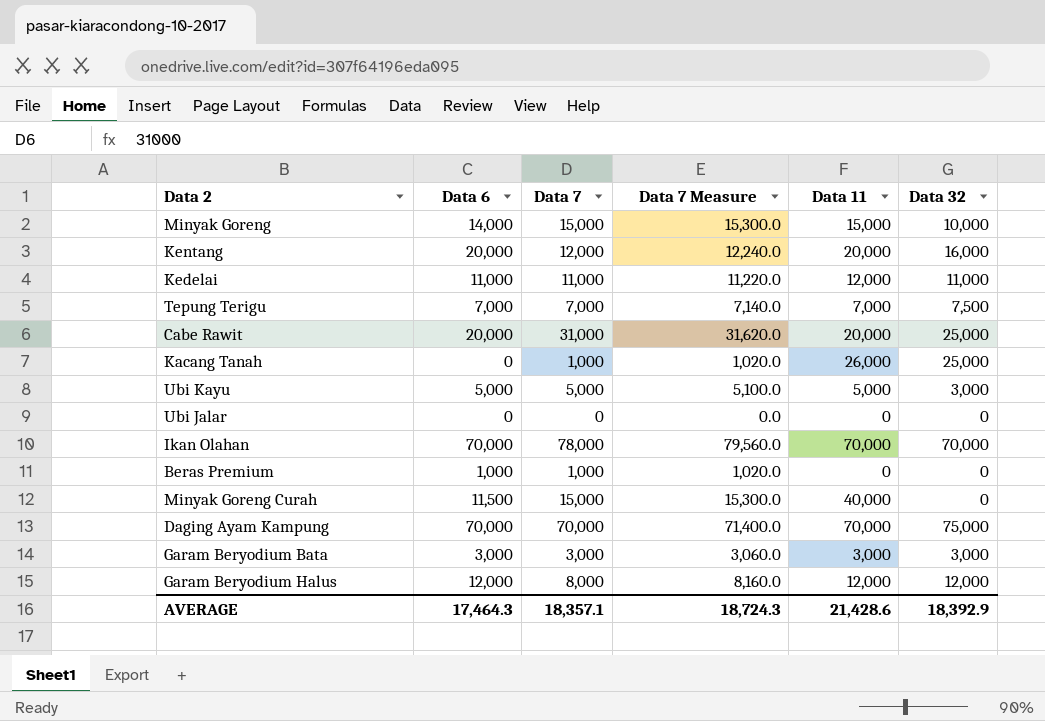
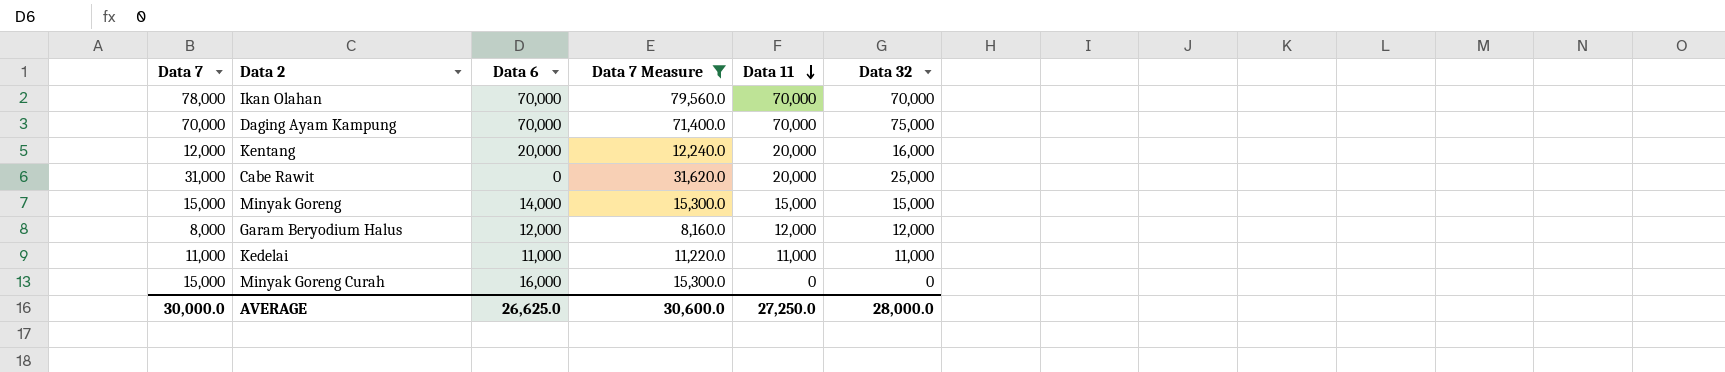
filter: none -> Data 7 Measure >= 8,160.0
row order: none -> Data 11 descending
column Data 7 | position: 3 -> 1
Cabe Rawit | Data 6: 20,000 -> 0
Minyak Goreng | Data 32: 10,000 -> 15,000
Kedelai | Data 11: 12,000 -> 11,000
Minyak Goreng Curah | Data 6: 11,500 -> 16,000
Minyak Goreng Curah | Data 11: 40,000 -> 0
AVERAGE | Data 7: 18,357.1 -> 30,000.0
AVERAGE | Data 6: 17,464.3 -> 26,625.0
AVERAGE | Data 7 Measure: 18,724.3 -> 30,600.0
AVERAGE | Data 11: 21,428.6 -> 27,250.0
AVERAGE | Data 32: 18,392.9 -> 28,000.0

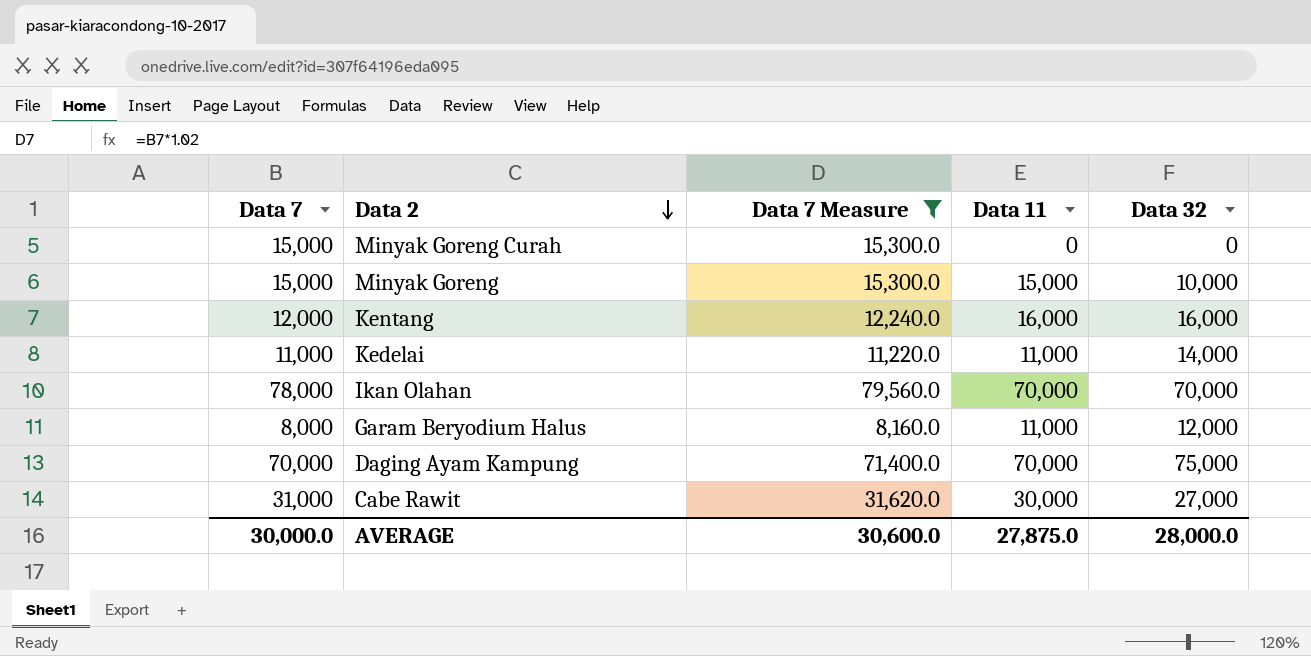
row order: Data 11 descending -> Data 2 descending
column Data 6 | position: 3 -> none
Minyak Goreng | Data 32: 15,000 -> 10,000
Kentang | Data 11: 20,000 -> 16,000
Kedelai | Data 32: 11,000 -> 14,000
Garam Beryodium Halus | Data 11: 12,000 -> 11,000
Cabe Rawit | Data 11: 20,000 -> 30,000
Cabe Rawit | Data 32: 25,000 -> 27,000
AVERAGE | Data 11: 27,250.0 -> 27,875.0

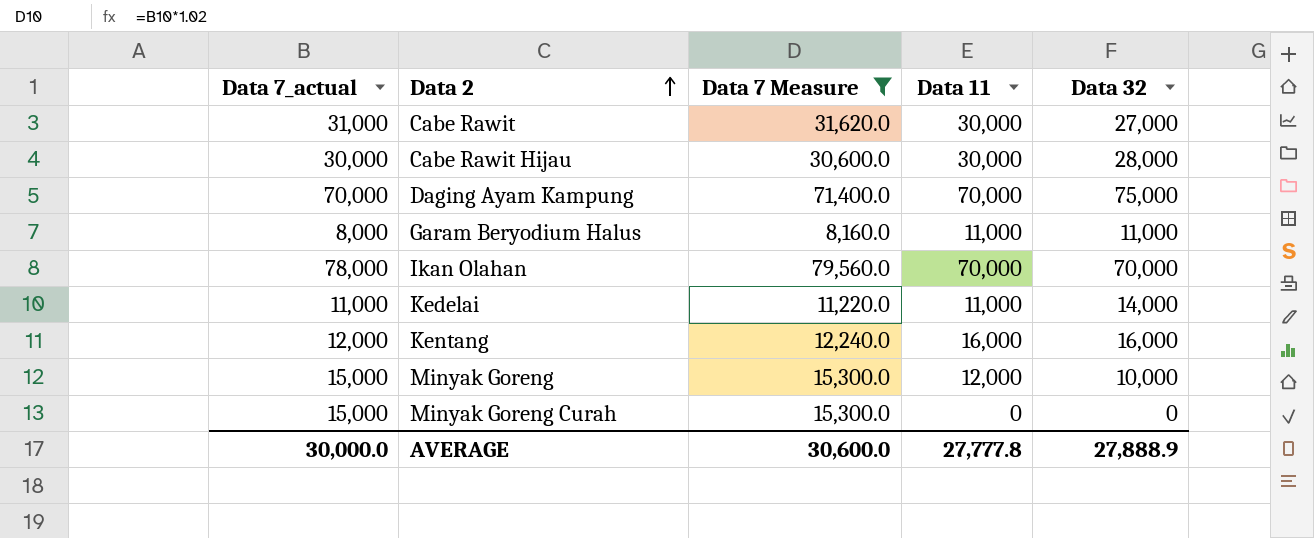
row order: Data 2 descending -> Data 2 ascending
column name: Data 7 -> Data 7_actual
row Cabe Rawit Hijau: none -> 30,000 | 30,600.0 | 30,000 | 28,000
Garam Beryodium Halus | Data 32: 12,000 -> 11,000
Minyak Goreng | Data 11: 15,000 -> 12,000
AVERAGE | Data 11: 27,875.0 -> 27,777.8
AVERAGE | Data 32: 28,000.0 -> 27,888.9

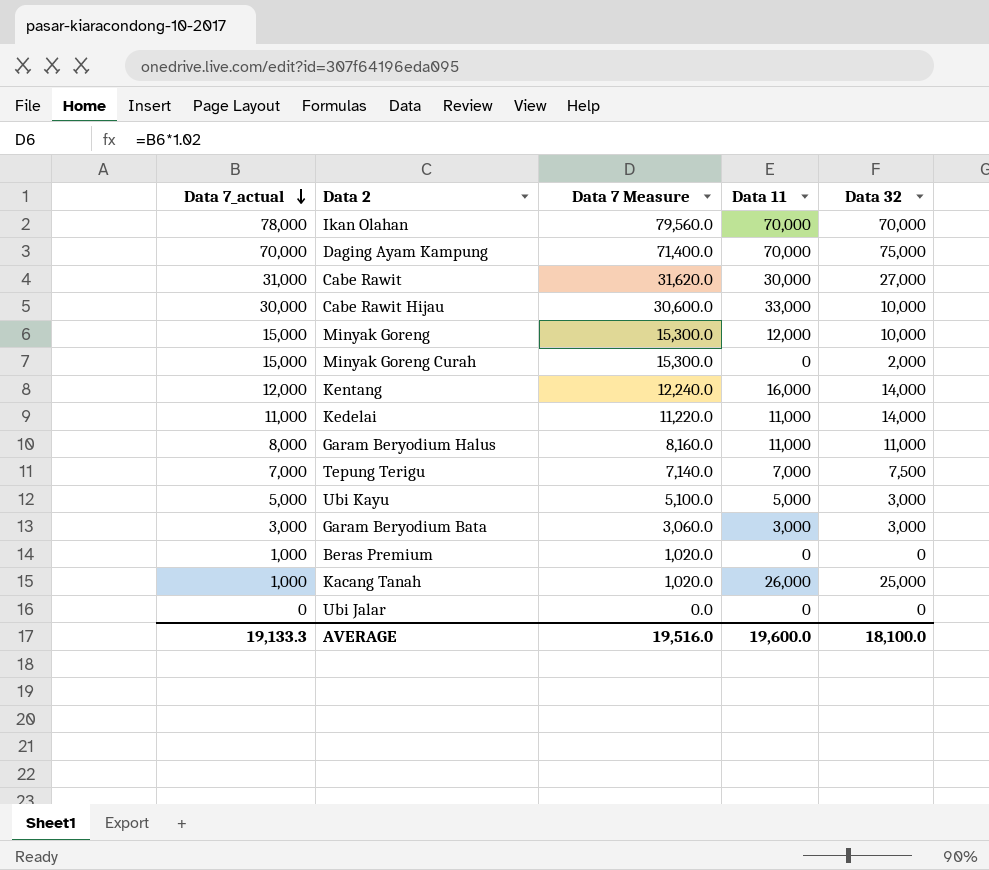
filter: Data 7 Measure >= 8,160.0 -> none
row order: Data 2 ascending -> Data 7_actual descending
Cabe Rawit Hijau | Data 11: 30,000 -> 33,000
Cabe Rawit Hijau | Data 32: 28,000 -> 10,000
Minyak Goreng Curah | Data 32: 0 -> 2,000
Kentang | Data 32: 16,000 -> 14,000
AVERAGE | Data 7_actual: 30,000.0 -> 19,133.3
AVERAGE | Data 7 Measure: 30,600.0 -> 19,516.0
AVERAGE | Data 11: 27,777.8 -> 19,600.0
AVERAGE | Data 32: 27,888.9 -> 18,100.0

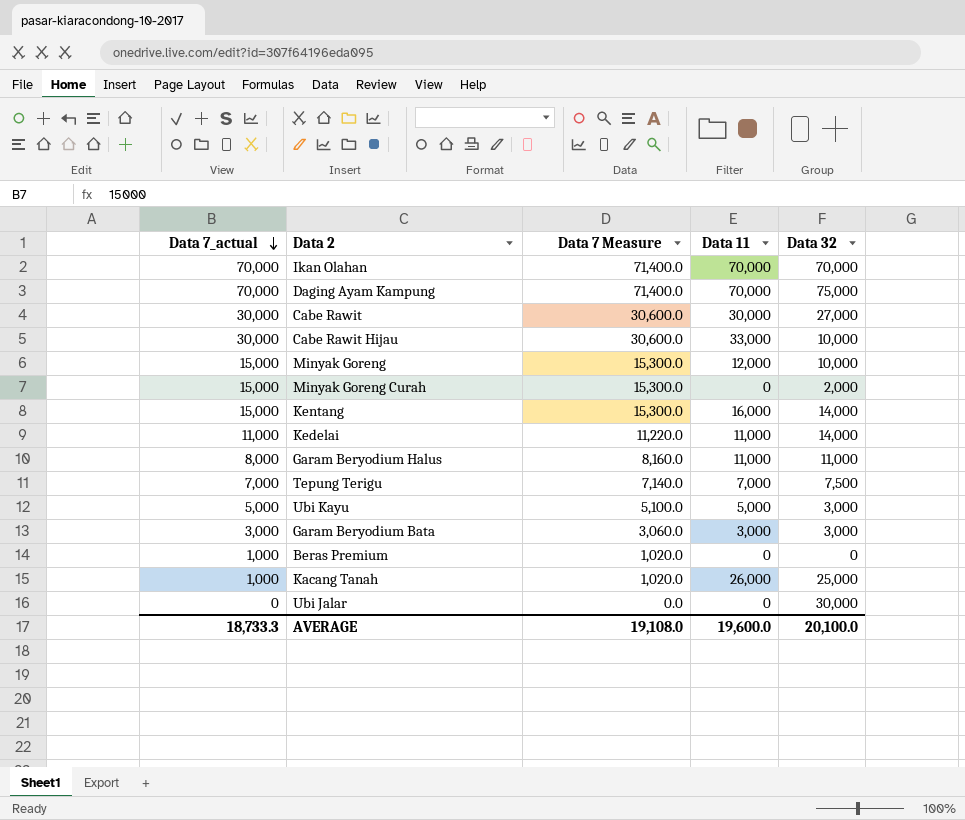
Ikan Olahan | Data 7_actual: 78,000 -> 70,000
Ikan Olahan | Data 7 Measure: 79,560.0 -> 71,400.0
Cabe Rawit | Data 7_actual: 31,000 -> 30,000
Cabe Rawit | Data 7 Measure: 31,620.0 -> 30,600.0
Kentang | Data 7_actual: 12,000 -> 15,000
Kentang | Data 7 Measure: 12,240.0 -> 15,300.0
Ubi Jalar | Data 32: 0 -> 30,000
AVERAGE | Data 7_actual: 19,133.3 -> 18,733.3
AVERAGE | Data 7 Measure: 19,516.0 -> 19,108.0
AVERAGE | Data 32: 18,100.0 -> 20,100.0

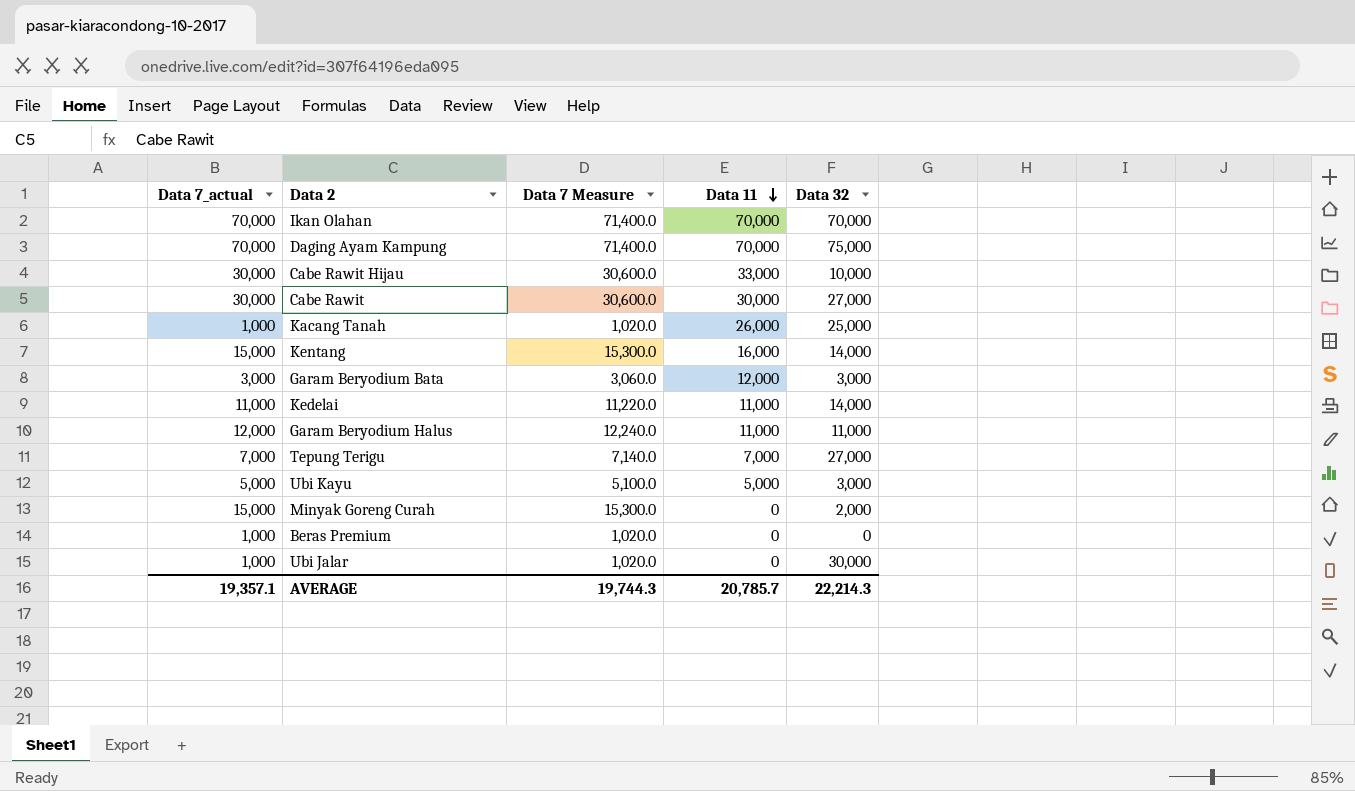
row order: Data 7_actual descending -> Data 11 descending
row Minyak Goreng: 15,000 | 15,300.0 | 12,000 | 10,000 -> none
Garam Beryodium Bata | Data 11: 3,000 -> 12,000
Garam Beryodium Halus | Data 7_actual: 8,000 -> 12,000
Garam Beryodium Halus | Data 7 Measure: 8,160.0 -> 12,240.0
Tepung Terigu | Data 32: 7,500 -> 27,000
Ubi Jalar | Data 7_actual: 0 -> 1,000
Ubi Jalar | Data 7 Measure: 0.0 -> 1,020.0
AVERAGE | Data 7_actual: 18,733.3 -> 19,357.1
AVERAGE | Data 7 Measure: 19,108.0 -> 19,744.3
AVERAGE | Data 11: 19,600.0 -> 20,785.7
AVERAGE | Data 32: 20,100.0 -> 22,214.3

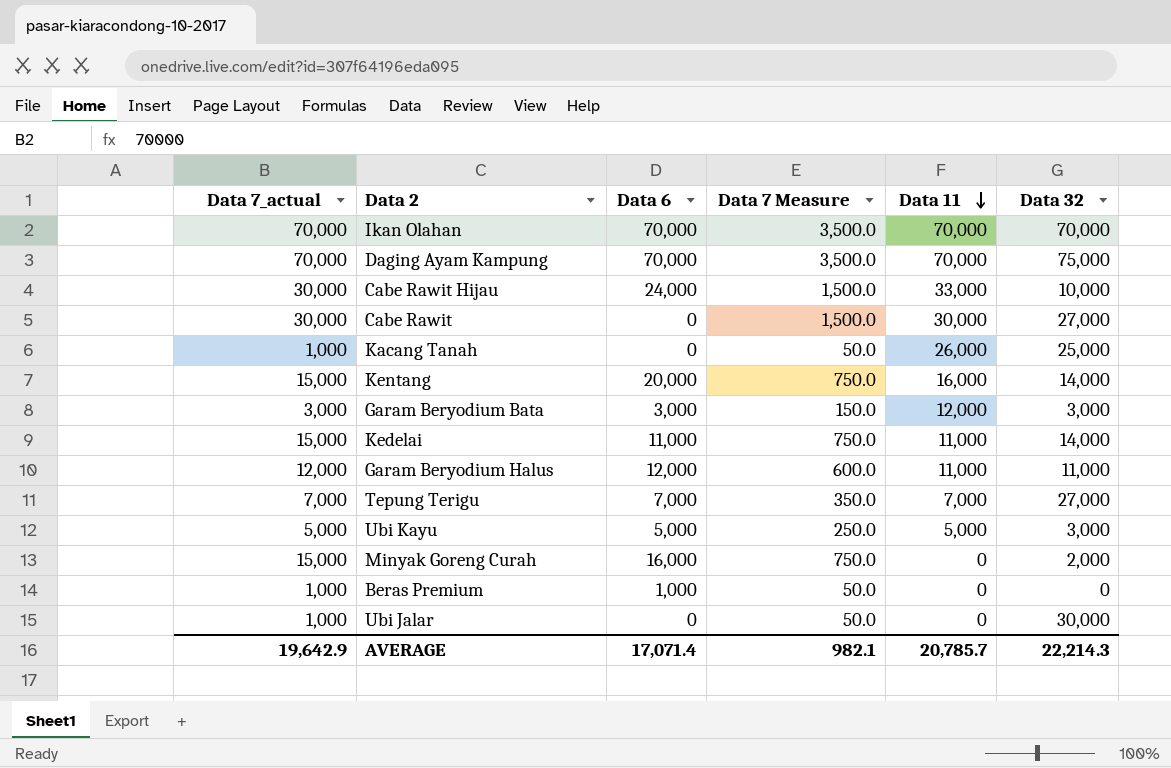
column Data 6 | position: none -> 3
column Data 7 Measure | formula: [Data 7_actual] * 1.02 -> [Data 7_actual] * 0.05
Kedelai | Data 7_actual: 11,000 -> 15,000
AVERAGE | Data 7_actual: 19,357.1 -> 19,642.9
AVERAGE | Data 7 Measure: 19,744.3 -> 982.1

